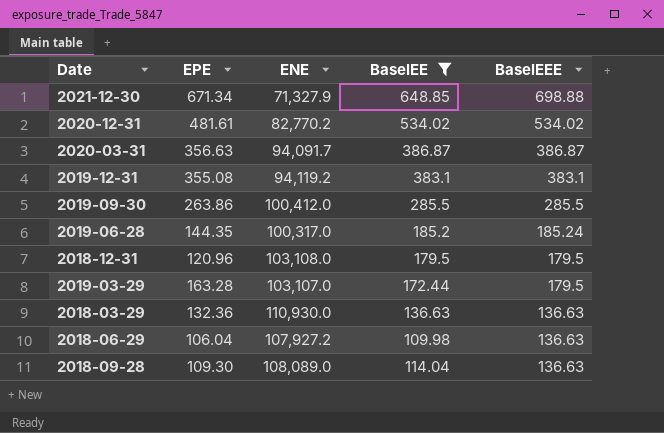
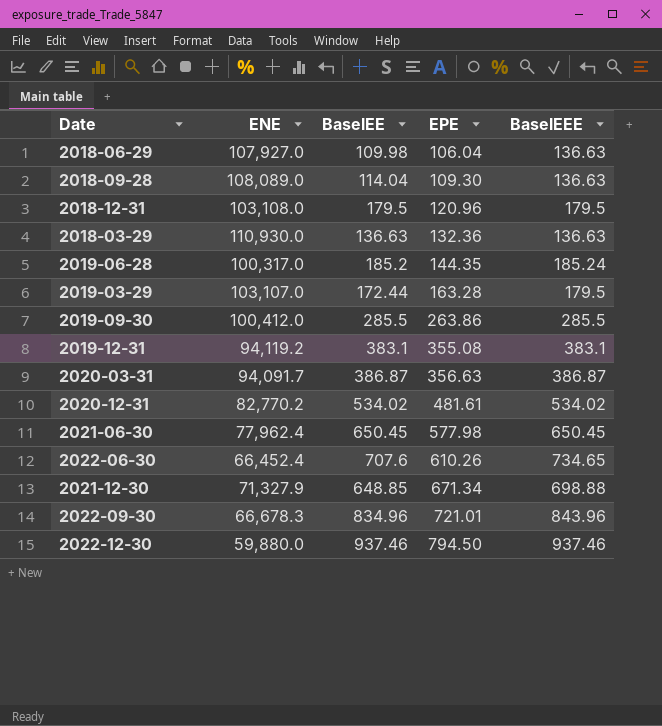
filter: BaselEE <= 648.85 -> none
row order: BaselEEE descending -> EPE ascending
column EPE | position: 2 -> 4
2018-06-29 | ENE: 107,927.2 -> 107,927.0

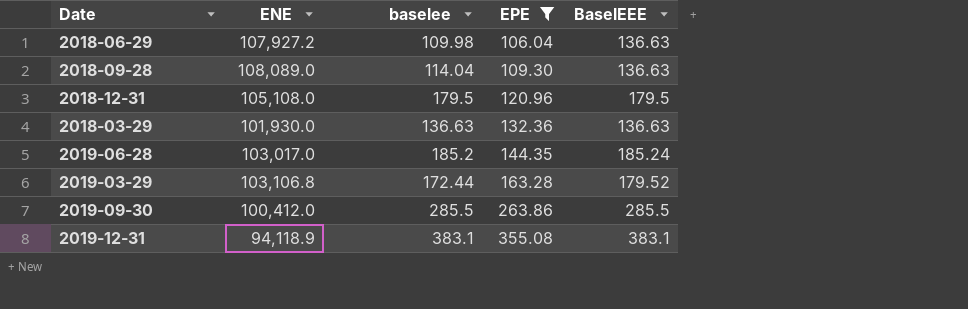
filter: none -> EPE <= 355.08
column name: BaselEE -> baselee
2018-06-29 | ENE: 107,927.0 -> 107,927.2
2018-12-31 | ENE: 103,108.0 -> 105,108.0
2018-03-29 | ENE: 110,930.0 -> 101,930.0
2019-06-28 | ENE: 100,317.0 -> 103,017.0
2019-03-29 | ENE: 103,107.0 -> 103,106.8
2019-03-29 | BaselEEE: 179.5 -> 179.52
2019-12-31 | ENE: 94,119.2 -> 94,118.9

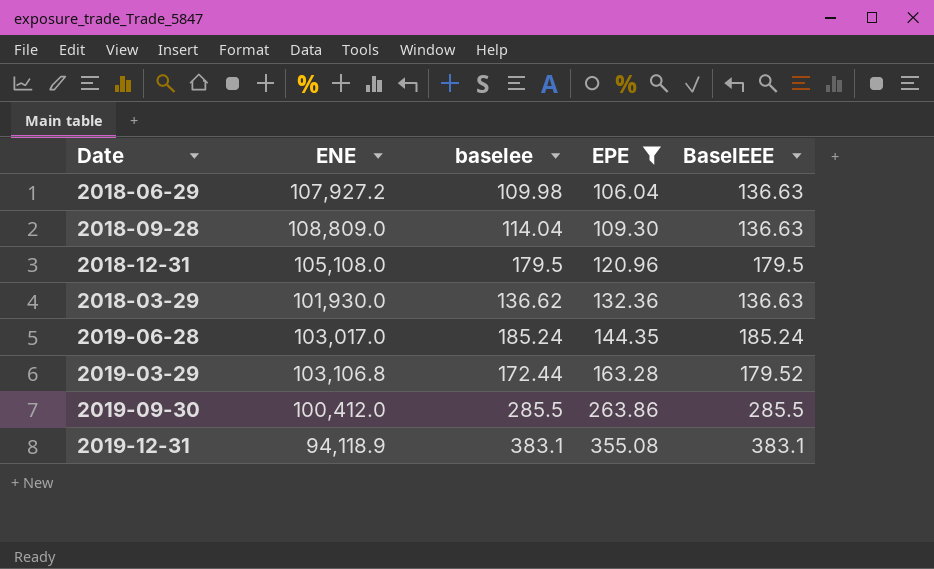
2018-09-28 | ENE: 108,089.0 -> 108,809.0
2018-03-29 | baselee: 136.63 -> 136.62
2019-06-28 | baselee: 185.2 -> 185.24

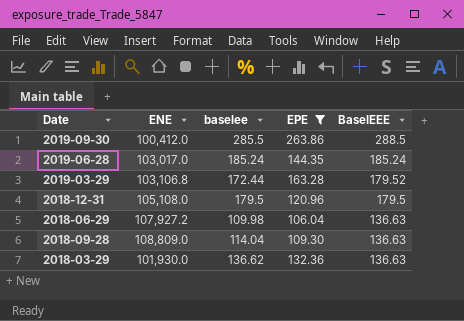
row order: EPE ascending -> BaselEEE descending
row 2019-12-31: 94,118.9 | 383.1 | 355.08 | 383.1 -> none
2019-09-30 | BaselEEE: 285.5 -> 288.5

